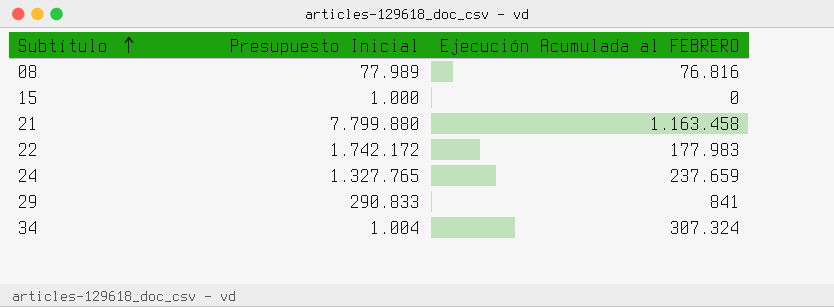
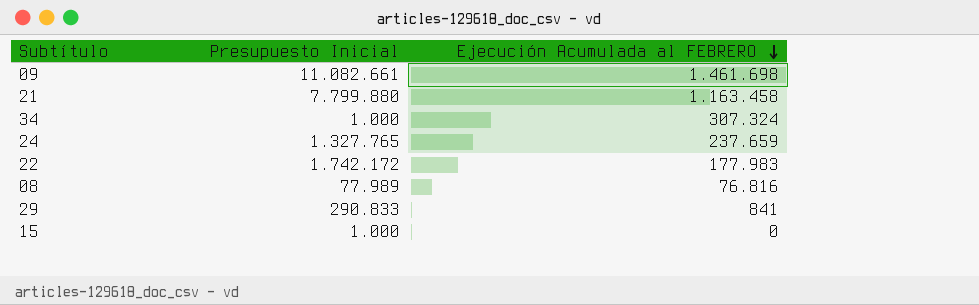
row order: Subtítulo ascending -> Ejecución Acumulada al FEBRERO descending
row 09: none -> 11.082.661 | 1.461.698
34 | Presupuesto Inicial: 1.004 -> 1.000

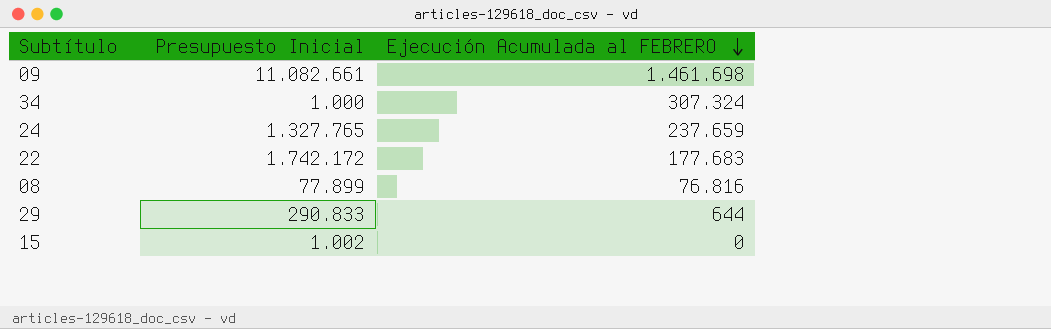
row 21: 7.799.880 | 1.163.458 -> none
22 | Ejecución Acumulada al FEBRERO: 177.983 -> 177.683
08 | Presupuesto Inicial: 77.989 -> 77.899
29 | Ejecución Acumulada al FEBRERO: 841 -> 644
15 | Presupuesto Inicial: 1.000 -> 1.002

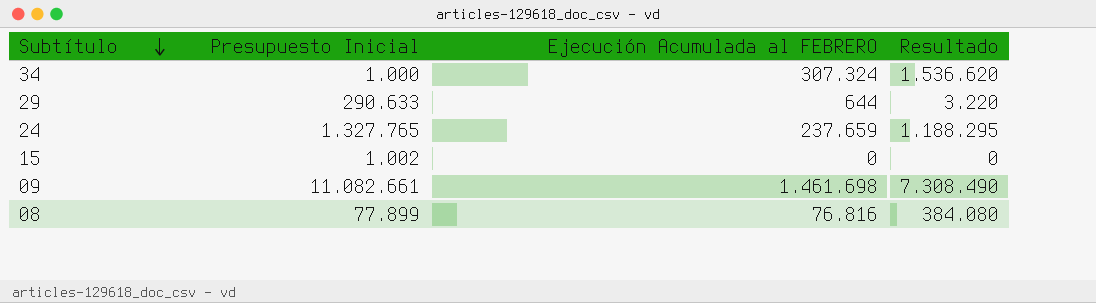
row order: Ejecución Acumulada al FEBRERO descending -> Subtítulo descending
column Resultado | formula: none -> [Ejecución Acumulada al FEBRERO] * 5
row 22: 1.742.172 | 177.683 -> none
29 | Presupuesto Inicial: 290.833 -> 290.633

